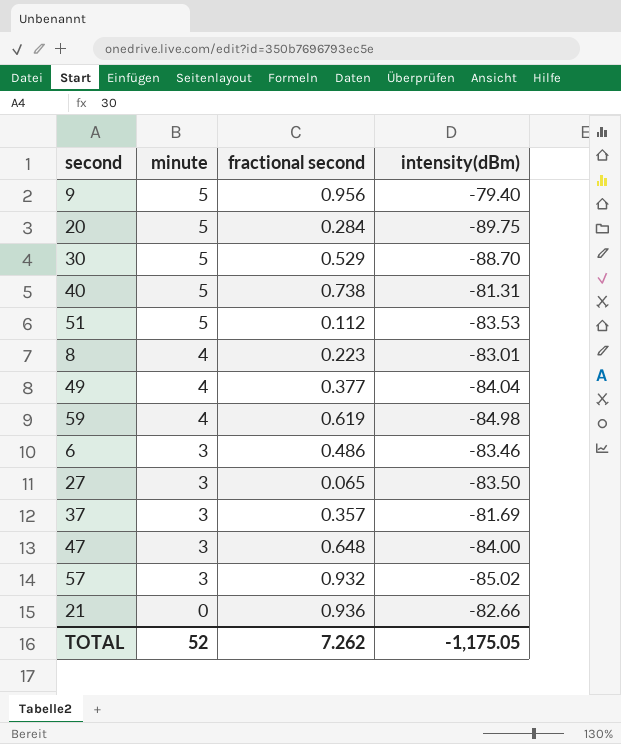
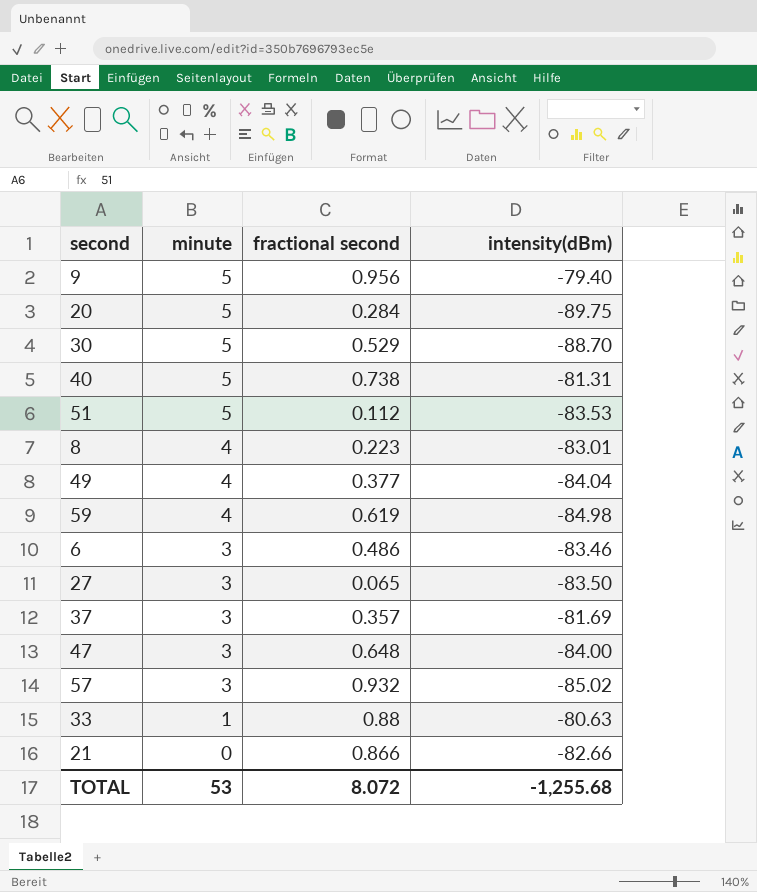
row 33: none -> 1 | 0.88 | -80.63
21 | fractional second: 0.936 -> 0.866
TOTAL | minute: 52 -> 53
TOTAL | fractional second: 7.262 -> 8.072
TOTAL | intensity(dBm): -1,175.05 -> -1,255.68

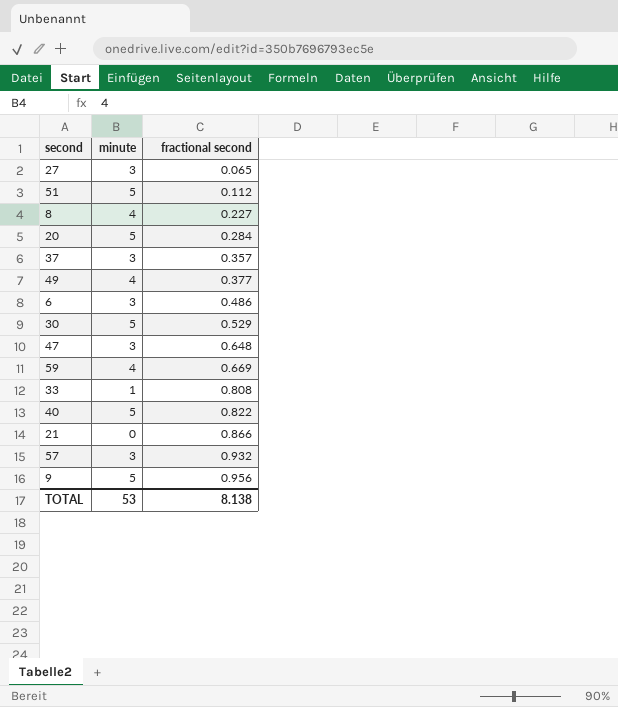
row order: minute descending -> fractional second ascending
column intensity(dBm) | position: 4 -> none
8 | fractional second: 0.223 -> 0.227
59 | fractional second: 0.619 -> 0.669
33 | fractional second: 0.88 -> 0.808
40 | fractional second: 0.738 -> 0.822
TOTAL | fractional second: 8.072 -> 8.138

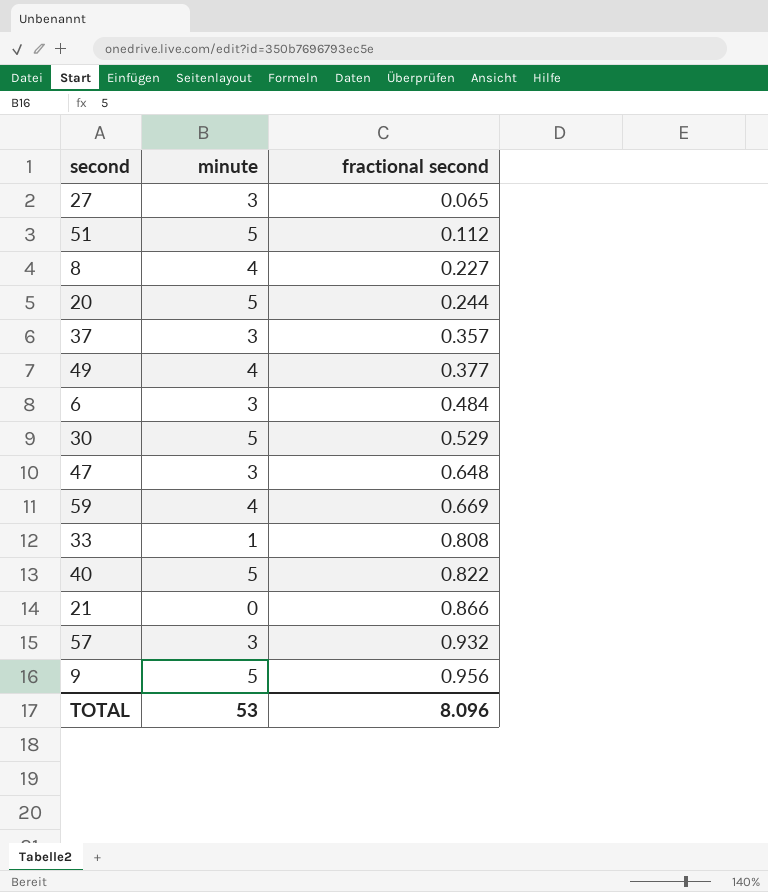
20 | fractional second: 0.284 -> 0.244
6 | fractional second: 0.486 -> 0.484
TOTAL | fractional second: 8.138 -> 8.096

